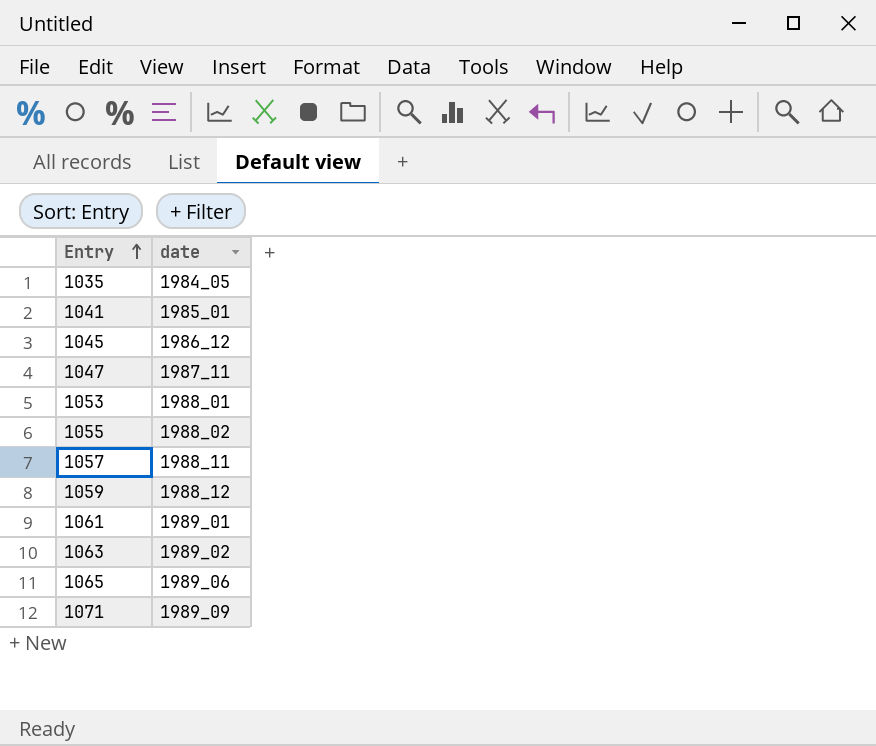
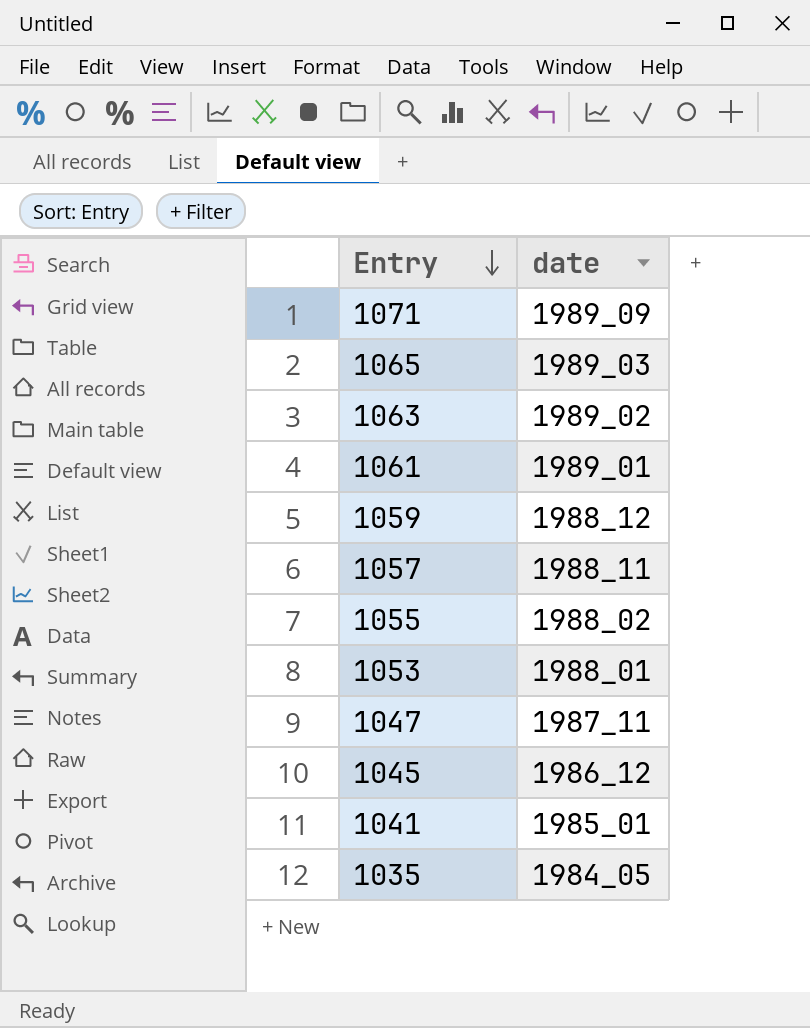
row order: Entry ascending -> Entry descending
1065 | date: 1989_06 -> 1989_03

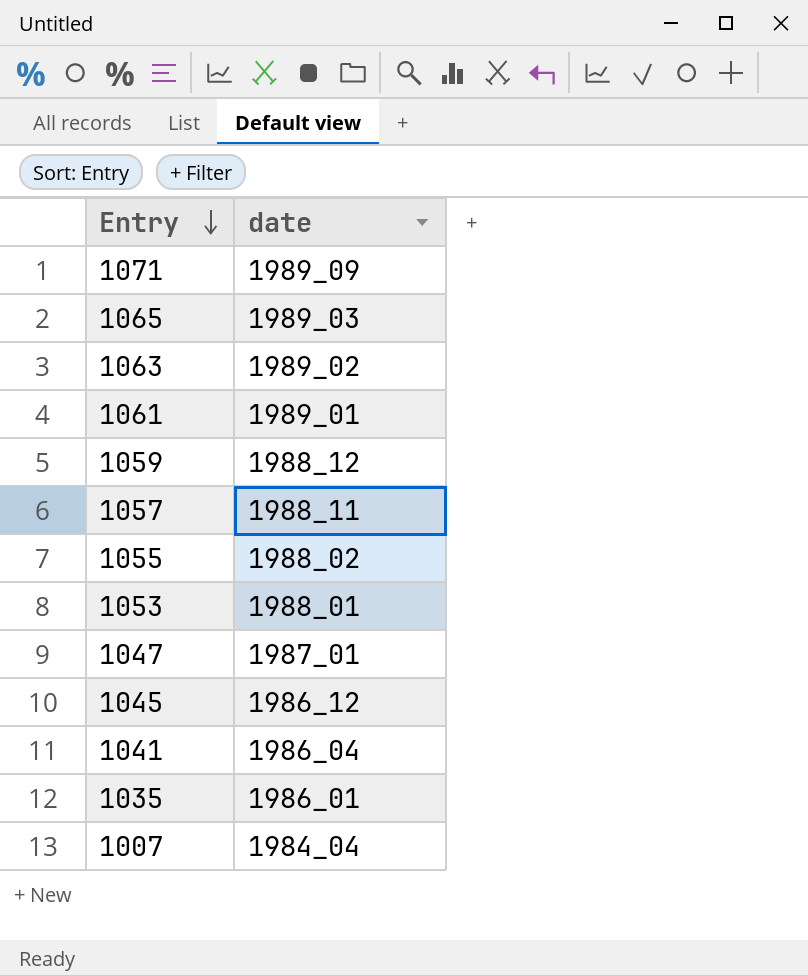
1047 | date: 1987_11 -> 1987_01
1041 | date: 1985_01 -> 1986_04
1035 | date: 1984_05 -> 1986_01
row 1007: none -> 1984_04

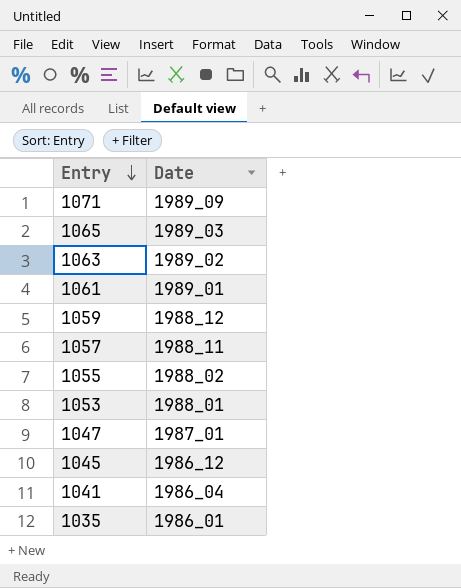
column name: date -> Date
row 1007: 1984_04 -> none

